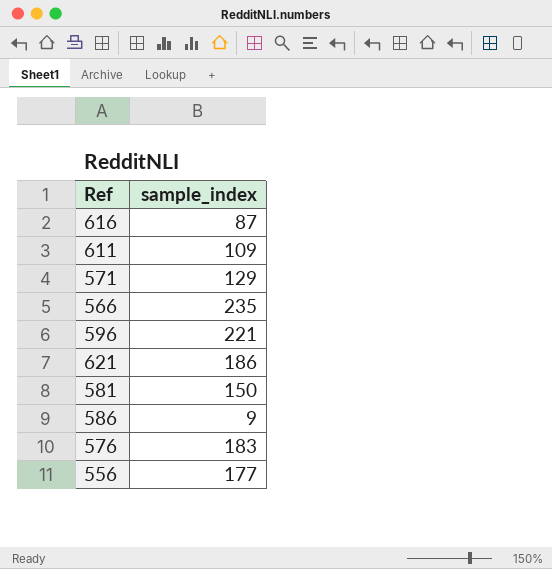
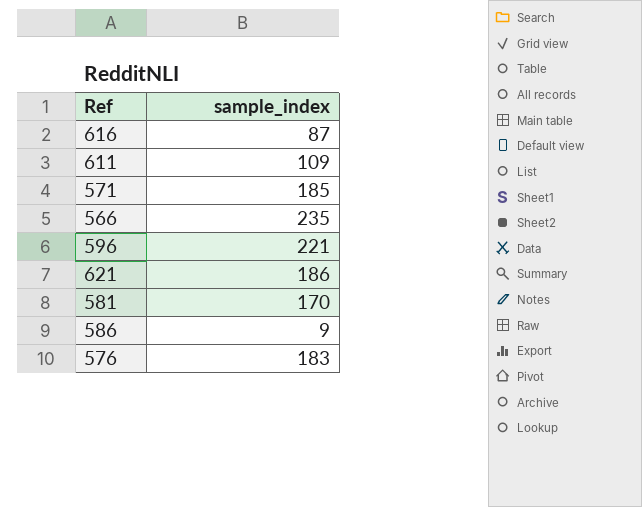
row 556: 177 -> none
571 | sample_index: 129 -> 185
581 | sample_index: 150 -> 170

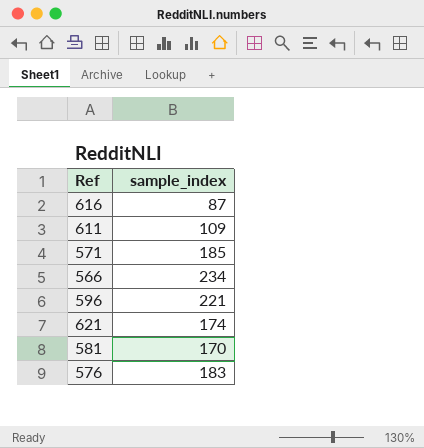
row 586: 9 -> none
566 | sample_index: 235 -> 234
621 | sample_index: 186 -> 174

